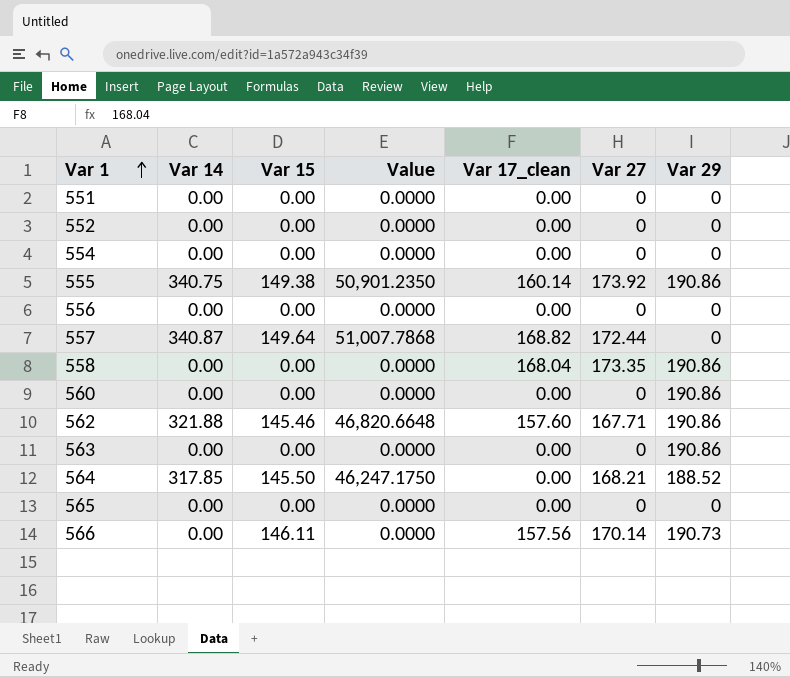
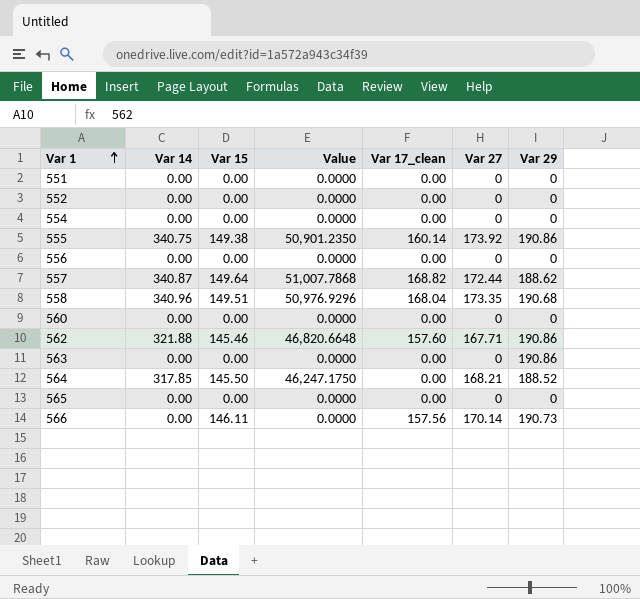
557 | Var 29: 0 -> 188.62
558 | Var 14: 0.00 -> 340.96
558 | Var 15: 0.00 -> 149.51
558 | Value: 0.0000 -> 50,976.9296
558 | Var 29: 190.86 -> 190.68
560 | Var 29: 190.86 -> 0

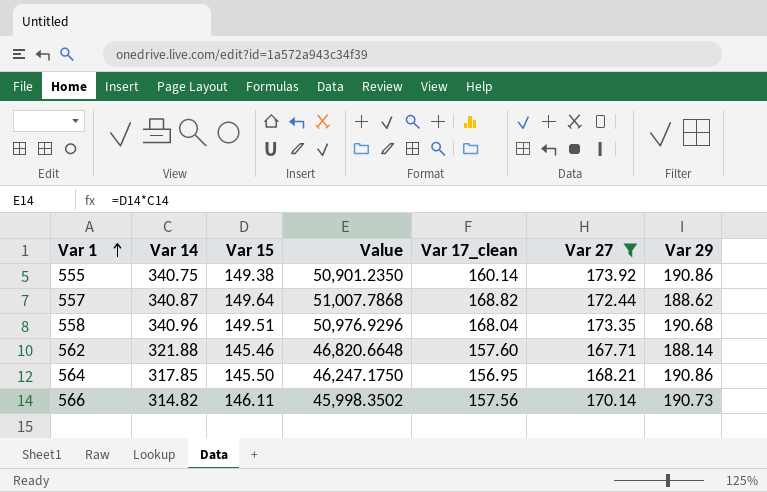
filter: none -> Var 27 != 0
562 | Var 29: 190.86 -> 188.14
564 | Var 17_clean: 0.00 -> 156.95
564 | Var 29: 188.52 -> 190.86
566 | Var 14: 0.00 -> 314.82
566 | Value: 0.0000 -> 45,998.3502

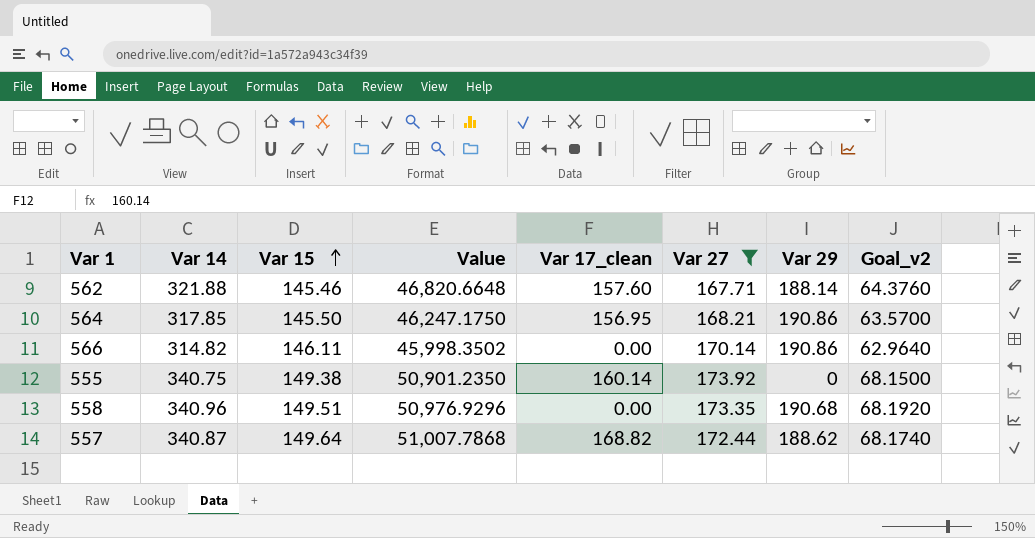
row order: Var 1 ascending -> Var 15 ascending
column Goal_v2 | formula: none -> [Var 14] * 0.2
566 | Var 17_clean: 157.56 -> 0.00
566 | Var 29: 190.73 -> 190.86
555 | Var 29: 190.86 -> 0
558 | Var 17_clean: 168.04 -> 0.00

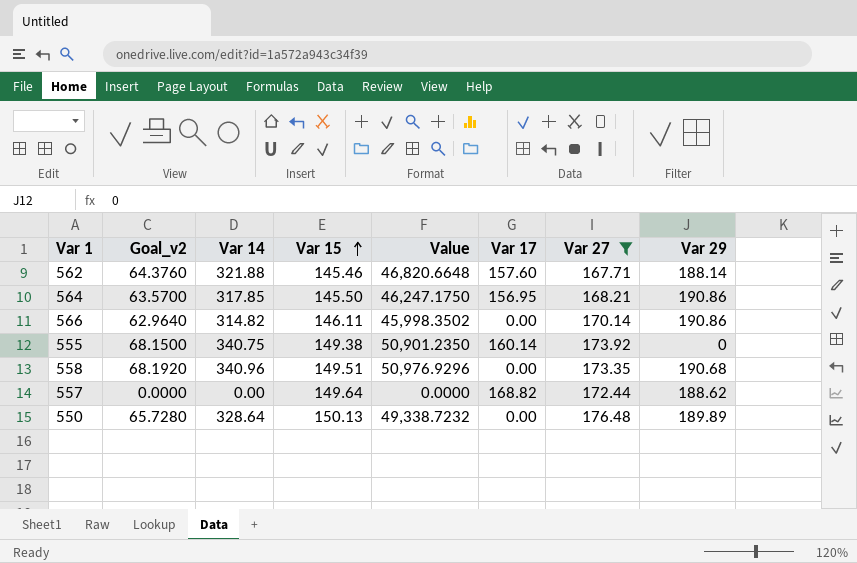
column Goal_v2 | position: 8 -> 2
column name: Var 17_clean -> Var 17
557 | Goal_v2: 68.1740 -> 0.0000
557 | Var 14: 340.87 -> 0.00
557 | Value: 51,007.7868 -> 0.0000
row 550: none -> 65.7280 | 328.64 | 150.13 | 49,338.7232 | 0.00 | 176.48 | 189.89

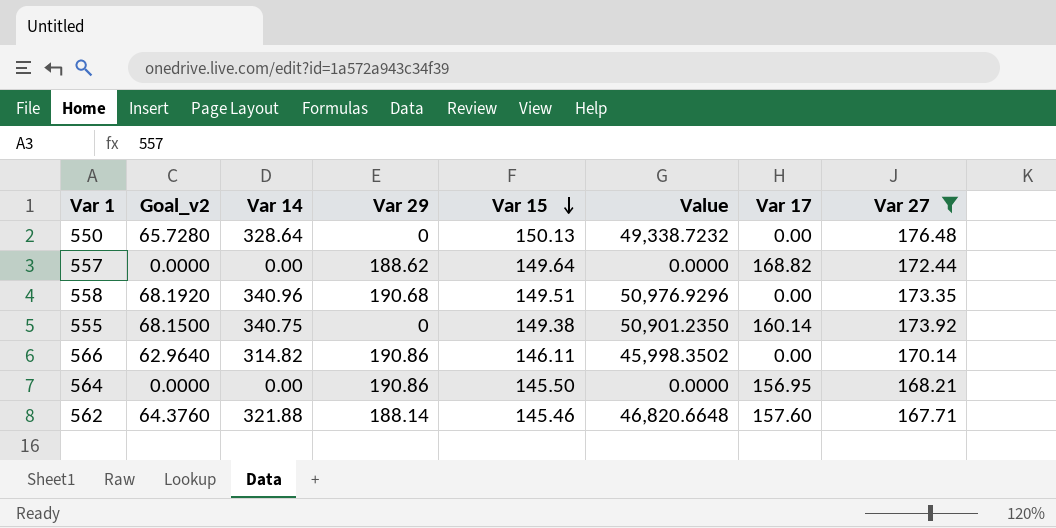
row order: Var 15 ascending -> Var 15 descending
column Var 29 | position: 8 -> 4
550 | Var 29: 189.89 -> 0
564 | Goal_v2: 63.5700 -> 0.0000
564 | Var 14: 317.85 -> 0.00
564 | Value: 46,247.1750 -> 0.0000

